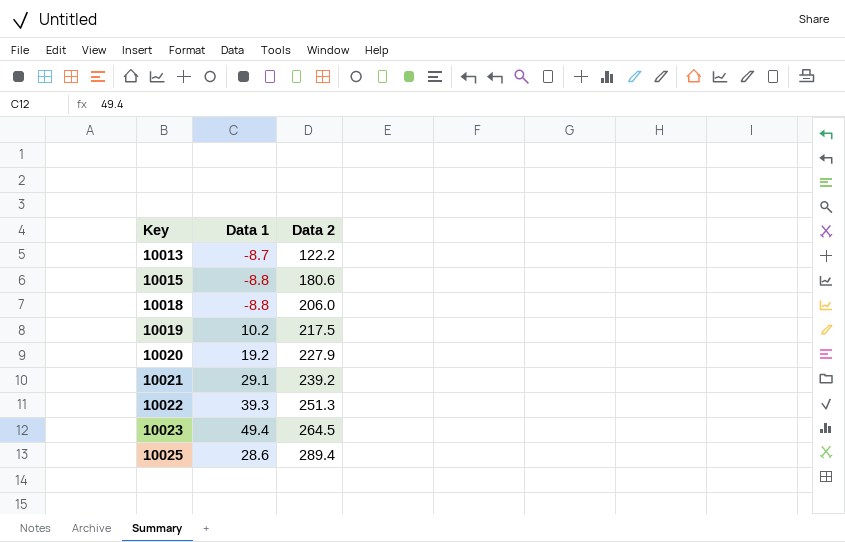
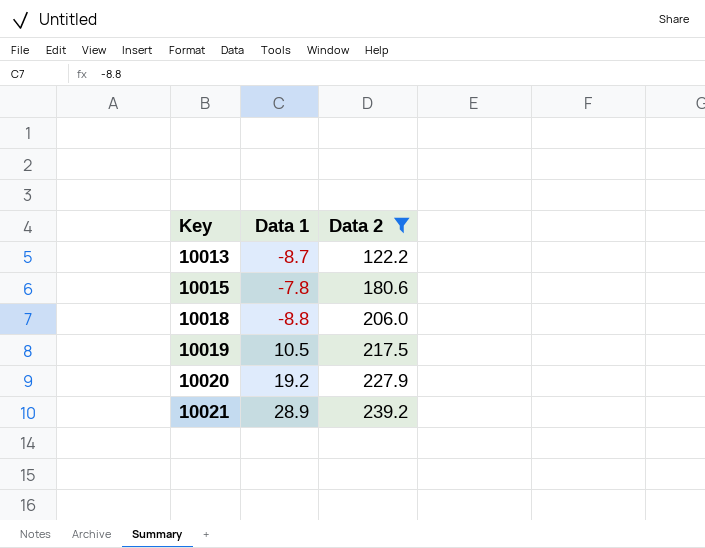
filter: none -> Data 2 <= 239.2
10015 | Data 1: -8.8 -> -7.8
10019 | Data 1: 10.2 -> 10.5
10021 | Data 1: 29.1 -> 28.9

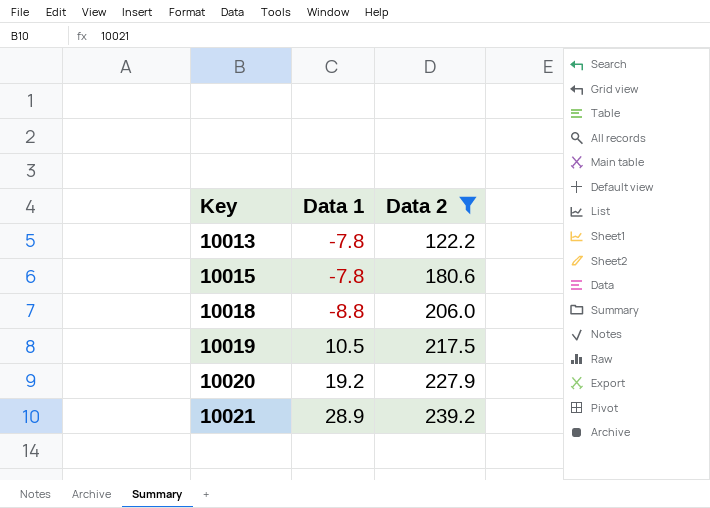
10013 | Data 1: -8.7 -> -7.8

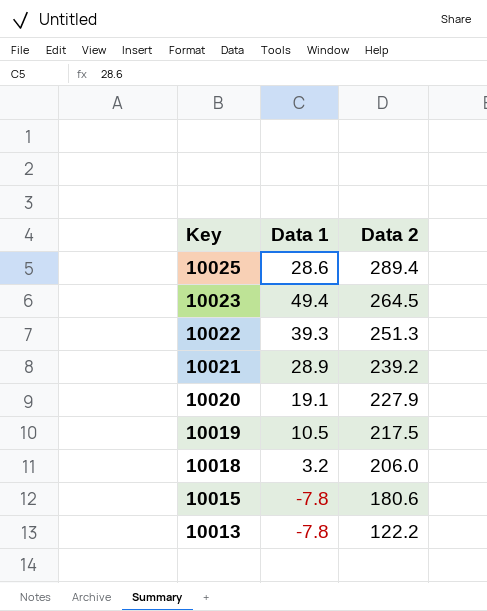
filter: Data 2 <= 239.2 -> none
row order: Key ascending -> Key descending
10020 | Data 1: 19.2 -> 19.1
10018 | Data 1: -8.8 -> 3.2

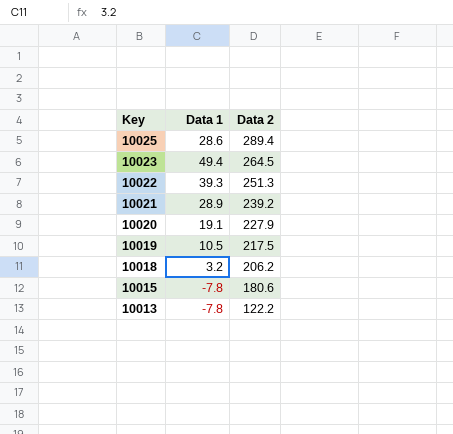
10018 | Data 2: 206.0 -> 206.2

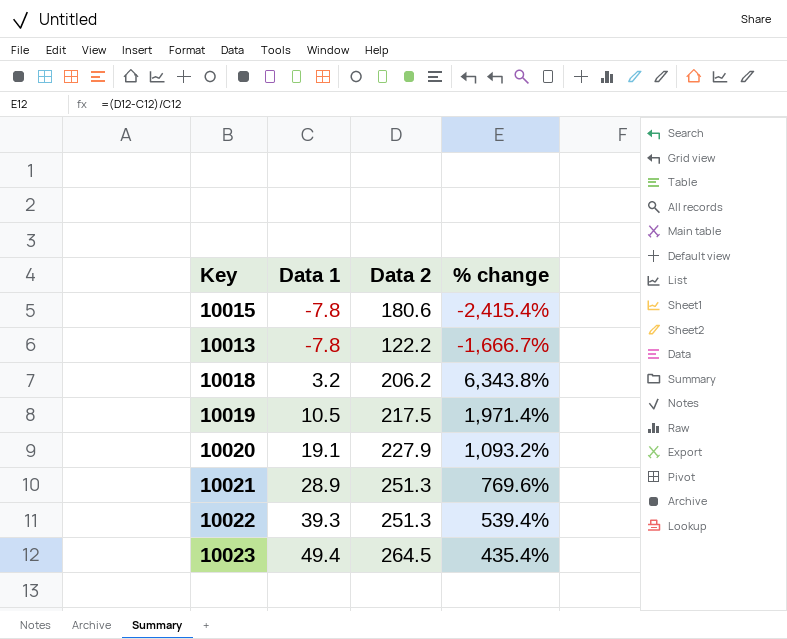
row order: Key descending -> Data 1 ascending
column % change | formula: none -> ([Data 2] - [Data 1]) / [Data 1]
row 10025: 28.6 | 289.4 -> none
10021 | Data 2: 239.2 -> 251.3

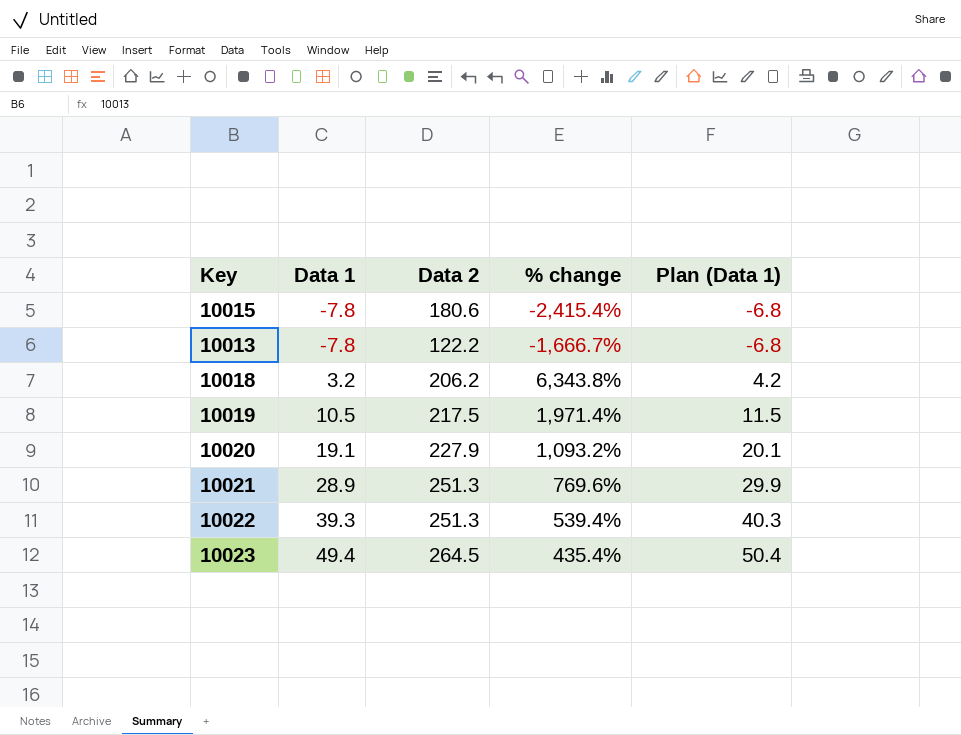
column Plan (Data 1) | formula: none -> [Data 1] + 1

